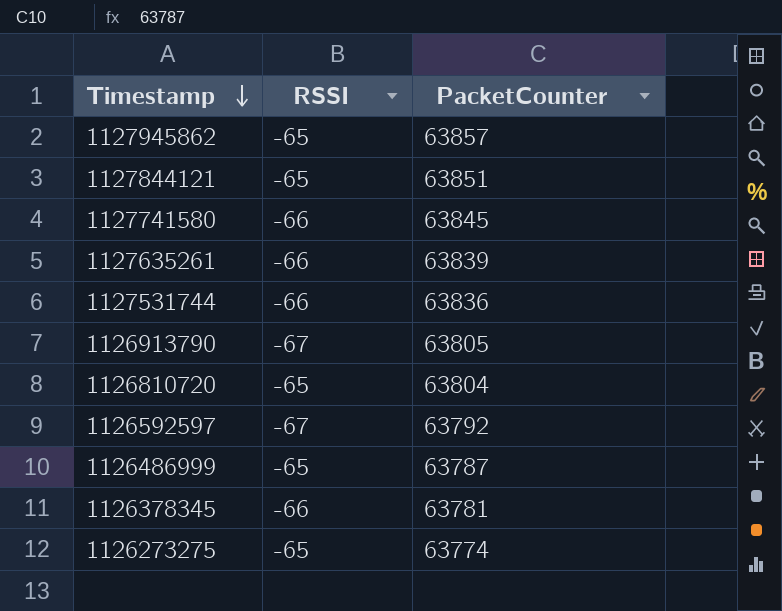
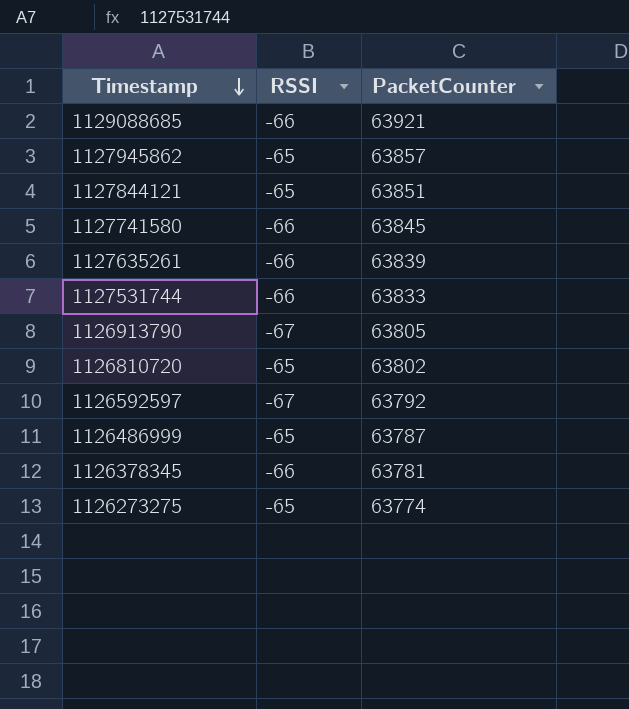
row 1129088685: none -> -66 | 63921
1127531744 | PacketCounter: 63836 -> 63833
1126810720 | PacketCounter: 63804 -> 63802

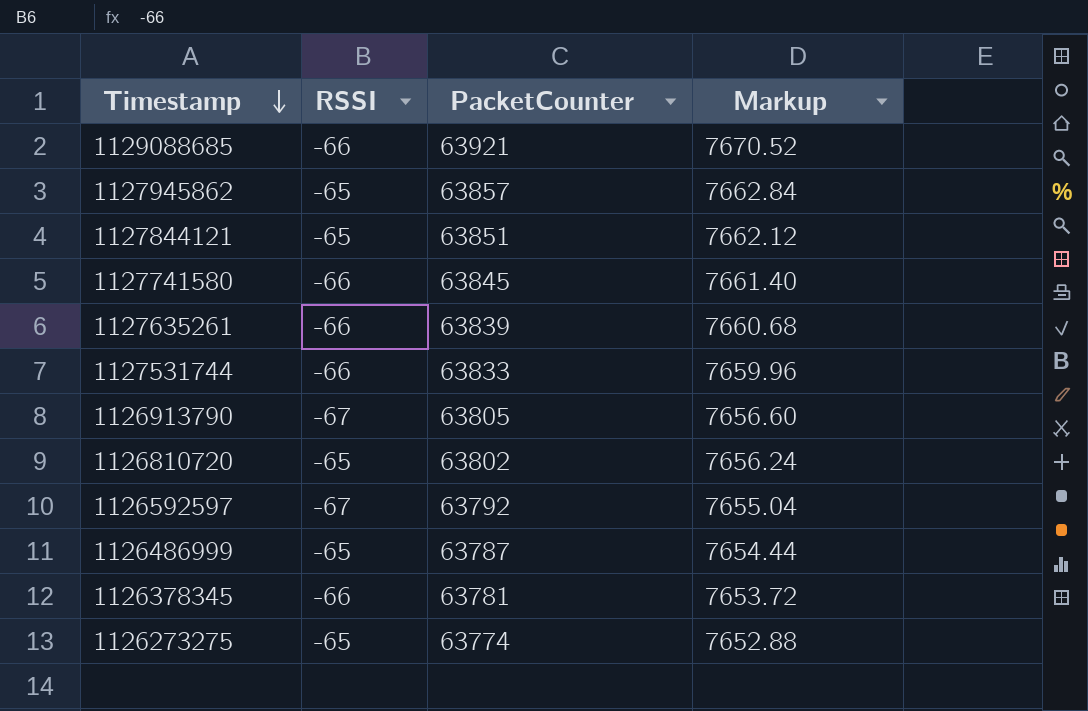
column Markup | formula: none -> [PacketCounter] * 0.12

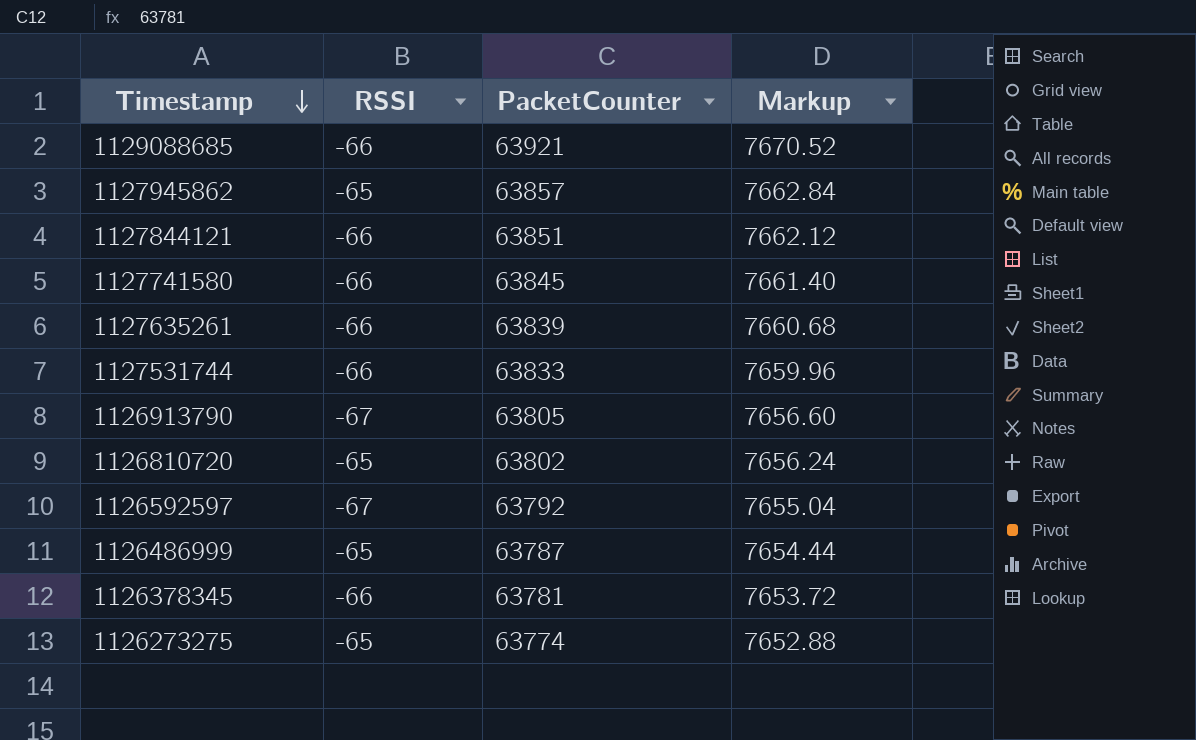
1127844121 | RSSI: -65 -> -66

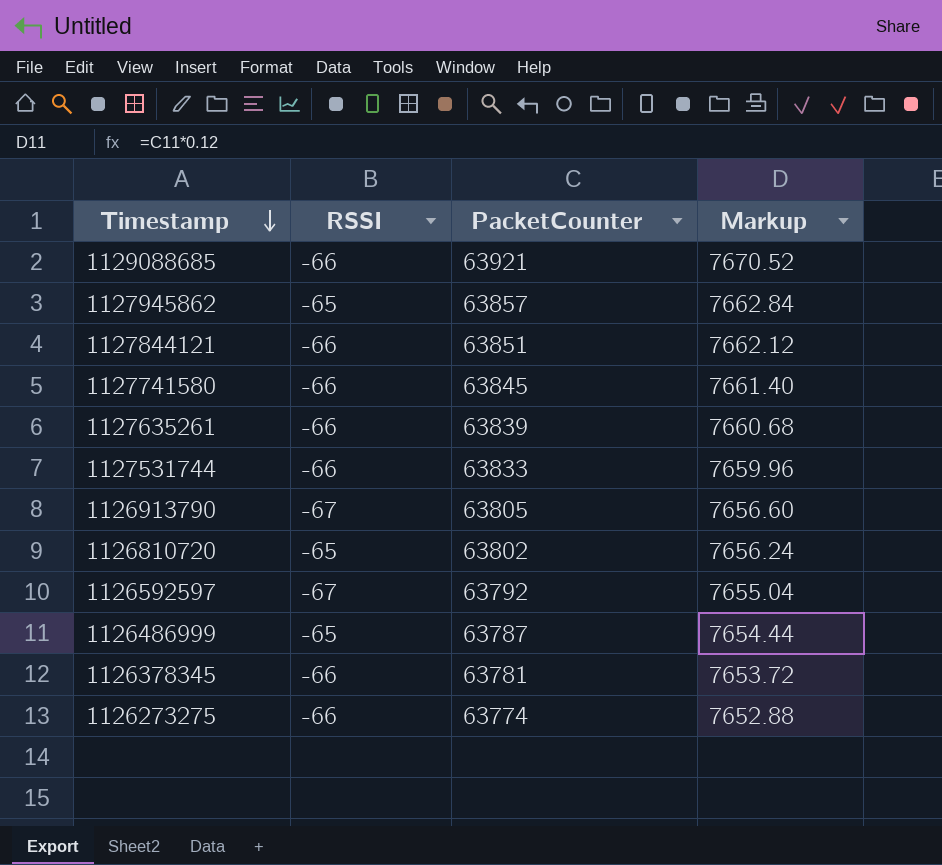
1126273275 | RSSI: -65 -> -66

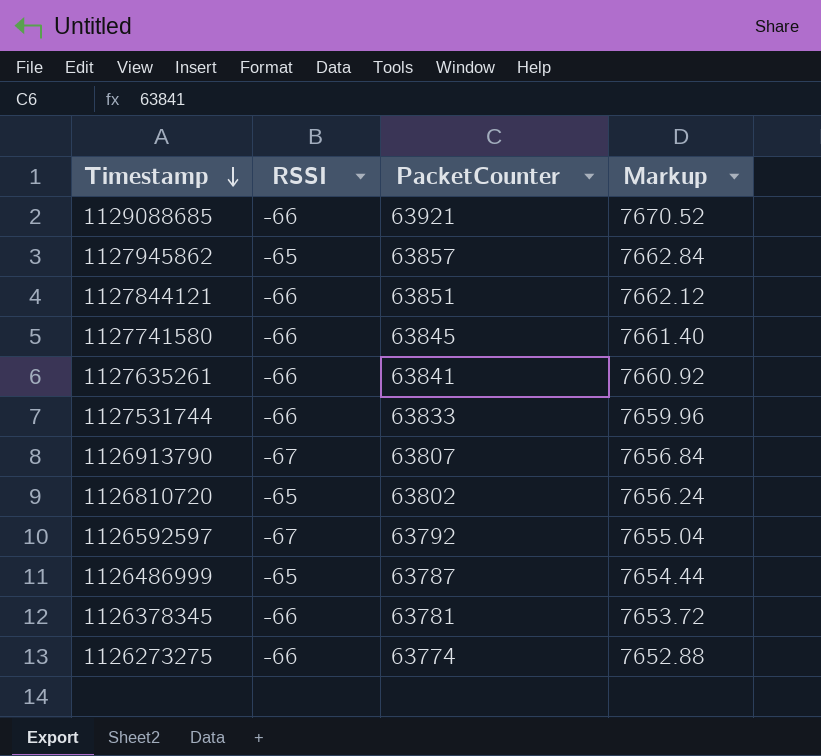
1127635261 | PacketCounter: 63839 -> 63841
1127635261 | Markup: 7660.68 -> 7660.92
1126913790 | PacketCounter: 63805 -> 63807
1126913790 | Markup: 7656.60 -> 7656.84

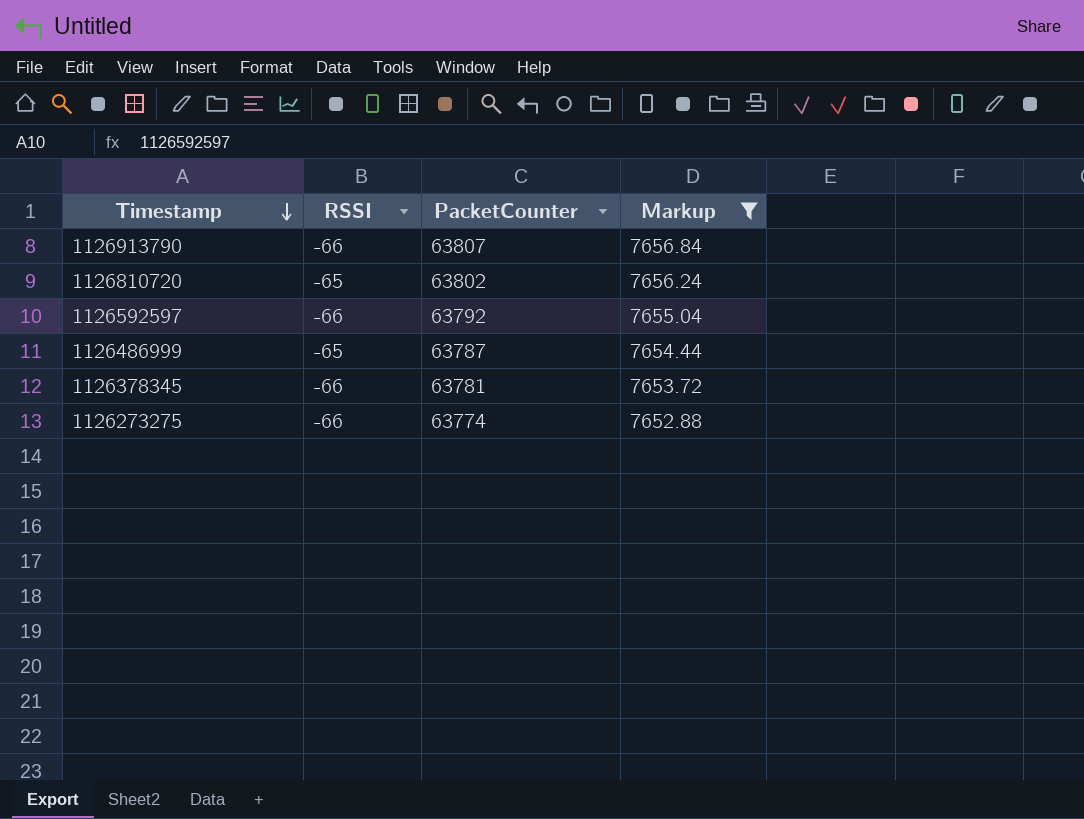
filter: none -> Markup <= 7656.84
1126913790 | RSSI: -67 -> -66
1126592597 | RSSI: -67 -> -66

